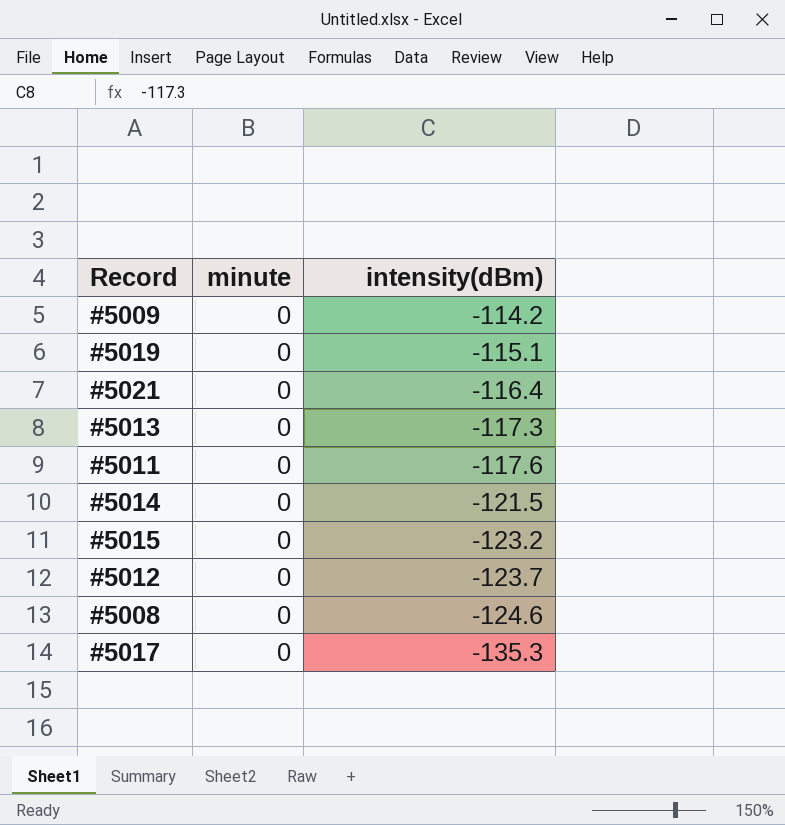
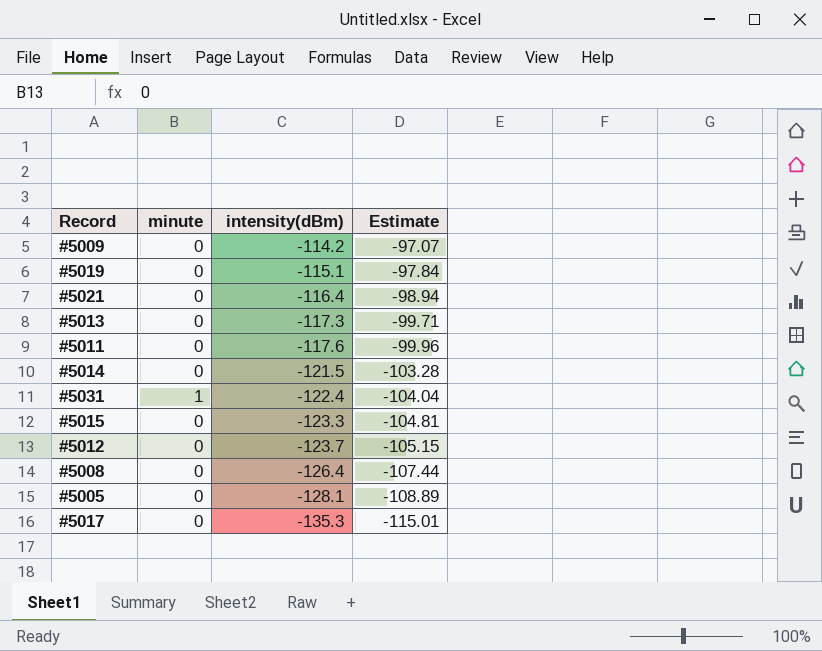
column Estimate | formula: none -> [intensity(dBm)] * 0.85
row #5031: none -> 1 | -122.4 | -104.04
#5015 | intensity(dBm): -123.2 -> -123.3
#5008 | intensity(dBm): -124.6 -> -126.4
row #5005: none -> 0 | -128.1 | -108.89

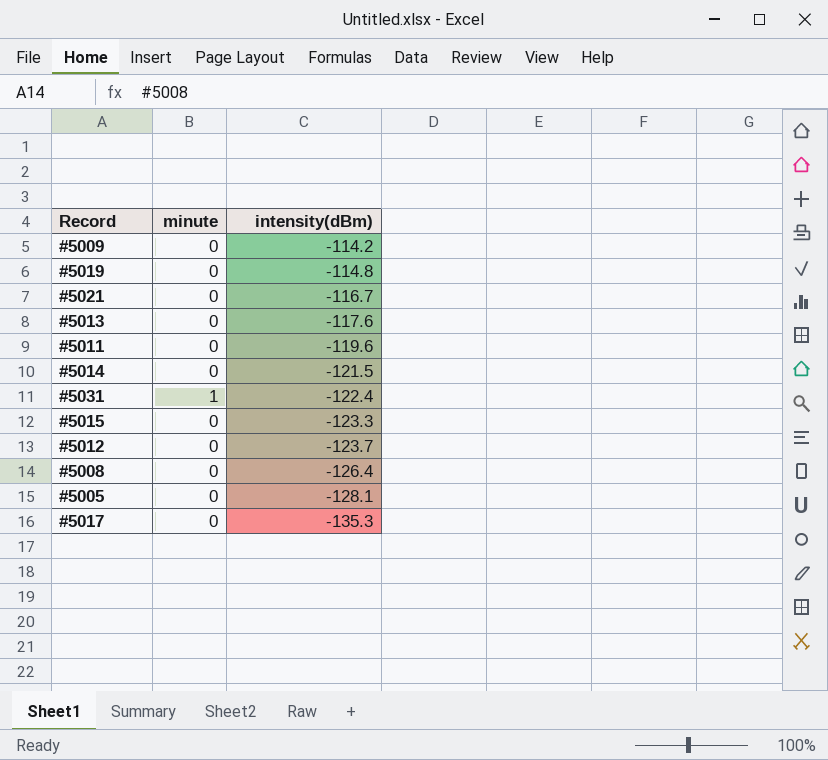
column Estimate | formula: [intensity(dBm)] * 0.85 -> none
#5019 | intensity(dBm): -115.1 -> -114.8
#5021 | intensity(dBm): -116.4 -> -116.7
#5013 | intensity(dBm): -117.3 -> -117.6
#5011 | intensity(dBm): -117.6 -> -119.6

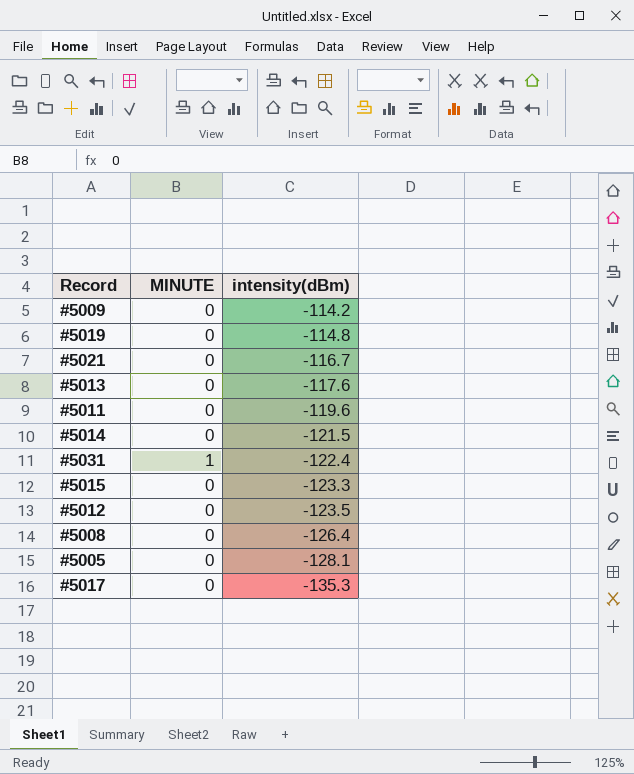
column name: minute -> MINUTE
#5012 | intensity(dBm): -123.7 -> -123.5

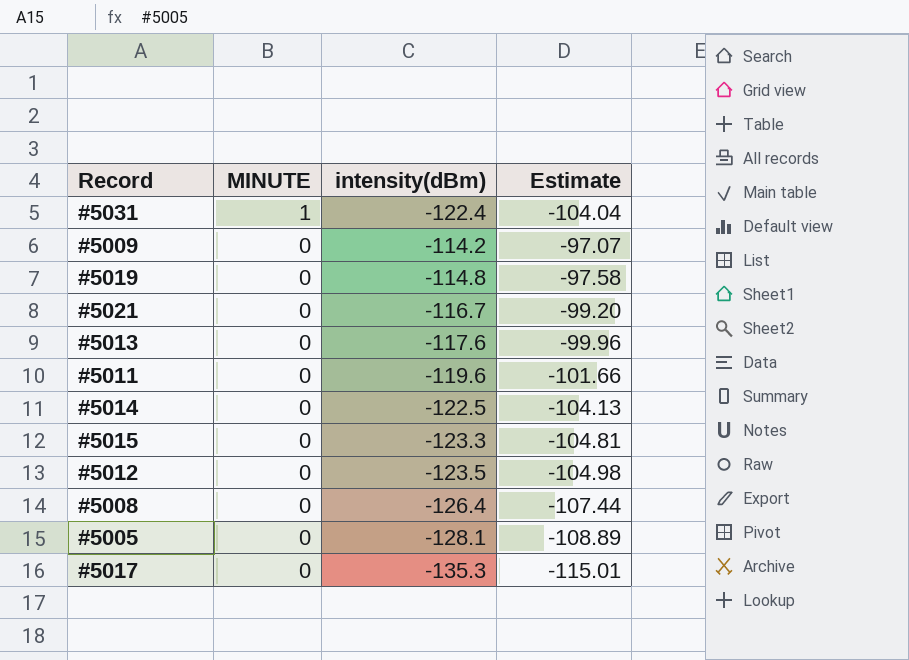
row order: intensity(dBm) descending -> MINUTE descending
column Estimate | formula: none -> [intensity(dBm)] * 0.85
#5014 | intensity(dBm): -121.5 -> -122.5

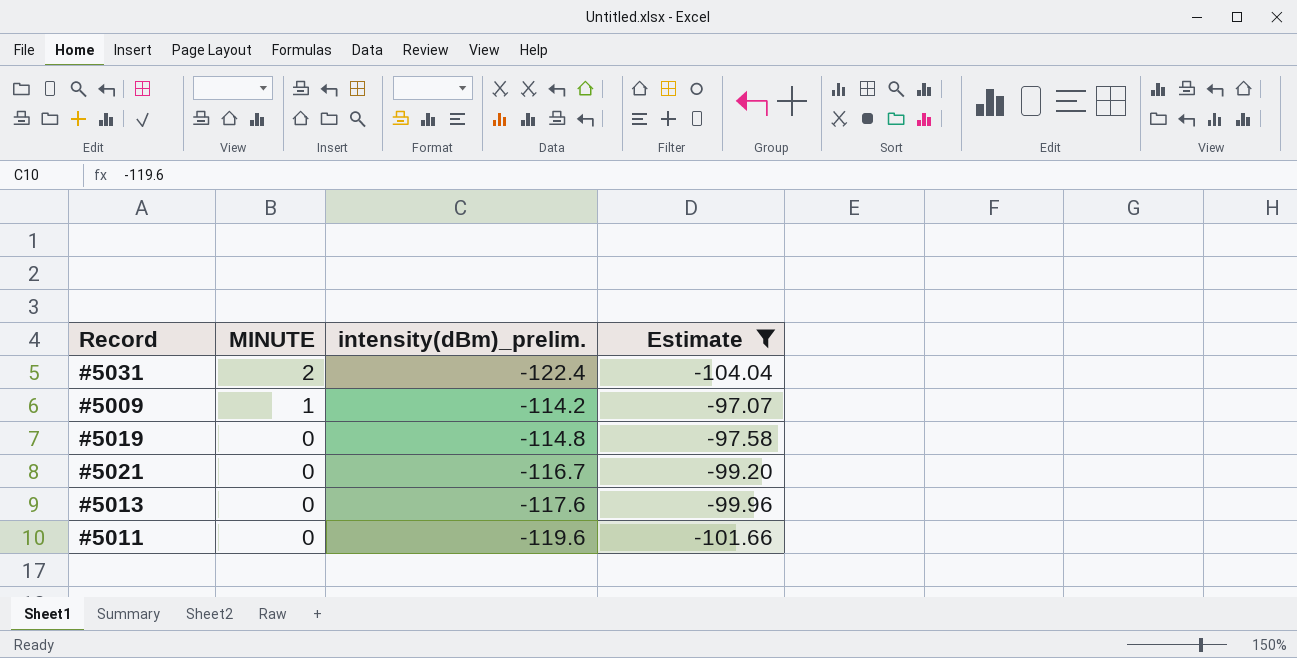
filter: none -> Estimate >= -104.04
column name: intensity(dBm) -> intensity(dBm)_prelim.
#5031 | MINUTE: 1 -> 2
#5009 | MINUTE: 0 -> 1

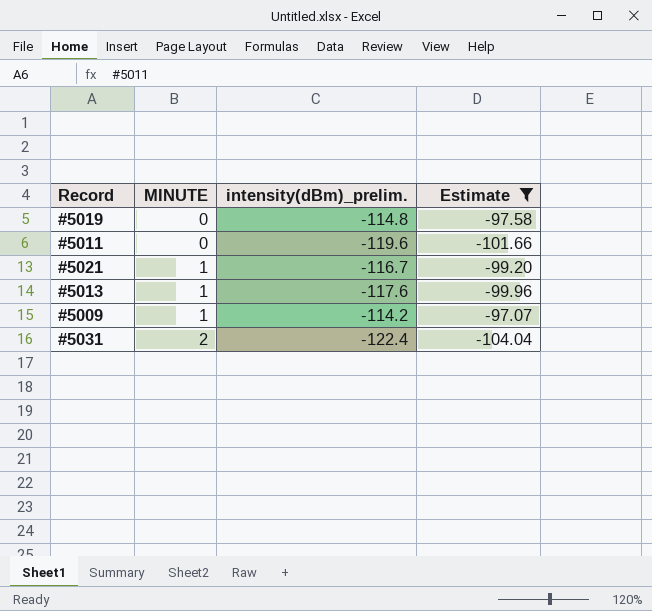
row order: MINUTE descending -> MINUTE ascending
#5021 | MINUTE: 0 -> 1
#5013 | MINUTE: 0 -> 1

